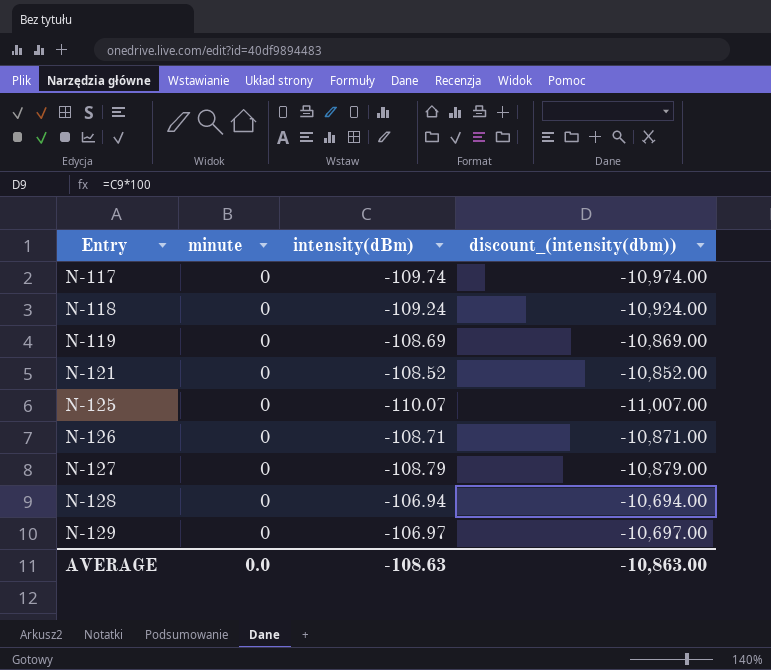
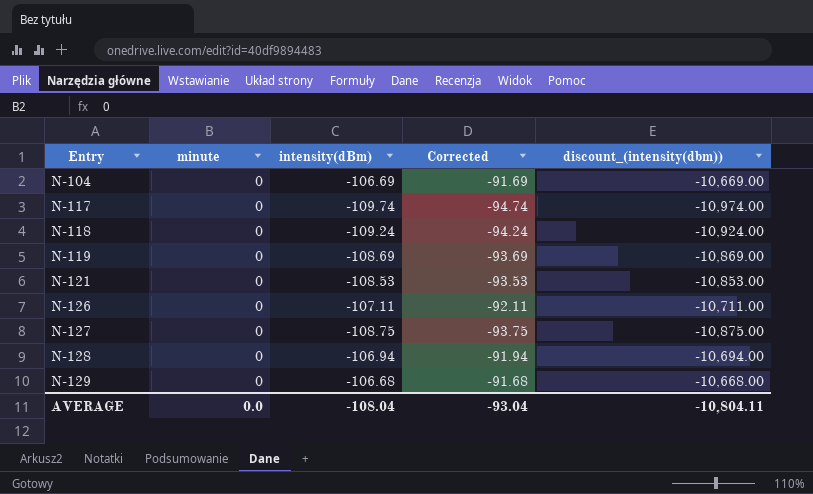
column Corrected | formula: none -> [intensity(dBm)] + 15
row N-125: 0 | -110.07 | -11,007.00 -> none
row N-104: none -> 0 | -106.69 | -91.69 | -10,669.00
N-121 | intensity(dBm): -108.52 -> -108.53
N-121 | discount_(intensity(dbm)): -10,852.00 -> -10,853.00
N-126 | intensity(dBm): -108.71 -> -107.11
N-126 | discount_(intensity(dbm)): -10,871.00 -> -10,711.00
N-127 | intensity(dBm): -108.79 -> -108.75
N-127 | discount_(intensity(dbm)): -10,879.00 -> -10,875.00
N-129 | intensity(dBm): -106.97 -> -106.68
N-129 | discount_(intensity(dbm)): -10,697.00 -> -10,668.00
AVERAGE | intensity(dBm): -108.63 -> -108.04
AVERAGE | discount_(intensity(dbm)): -10,863.00 -> -10,804.11

